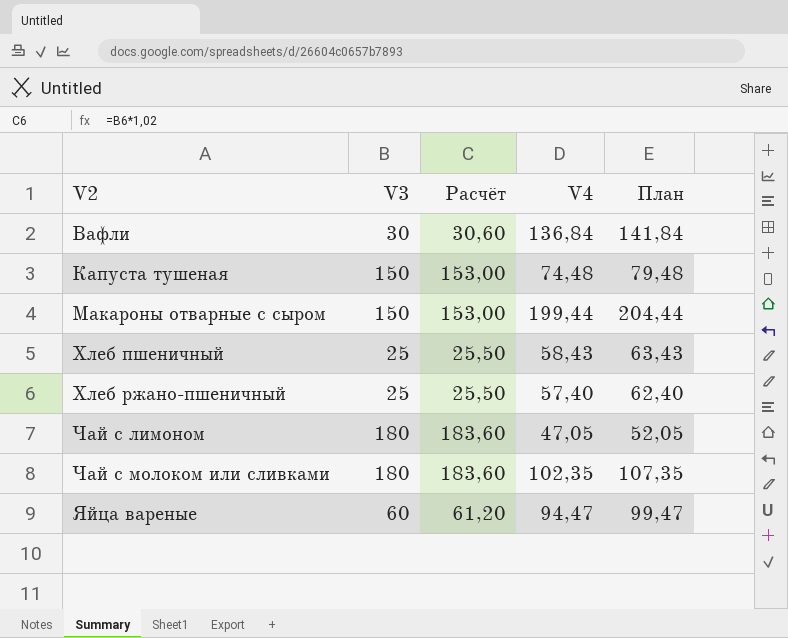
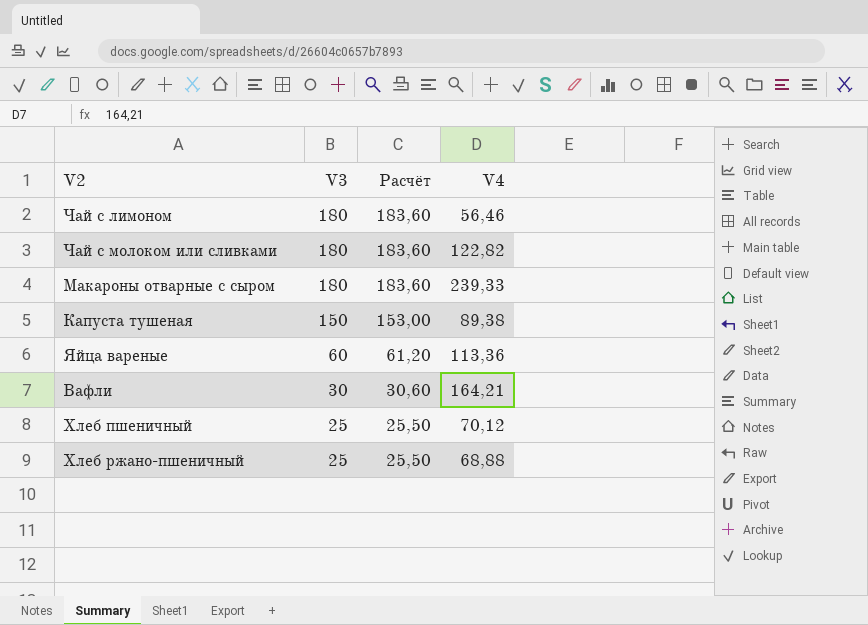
row order: V2 ascending -> V3 descending
column План | formula: [V4] + 5 -> none
Чай с лимоном | V4: 47,05 -> 56,46
Чай с молоком или сливками | V4: 102,35 -> 122,82
Макароны отварные с сыром | V3: 150 -> 180
Макароны отварные с сыром | Расчёт: 153,00 -> 183,60
Макароны отварные с сыром | V4: 199,44 -> 239,33
Капуста тушеная | V4: 74,48 -> 89,38
Яйца вареные | V4: 94,47 -> 113,36
Вафли | V4: 136,84 -> 164,21
Хлеб пшеничный | V4: 58,43 -> 70,12
Хлеб ржано-пшеничный | V4: 57,40 -> 68,88

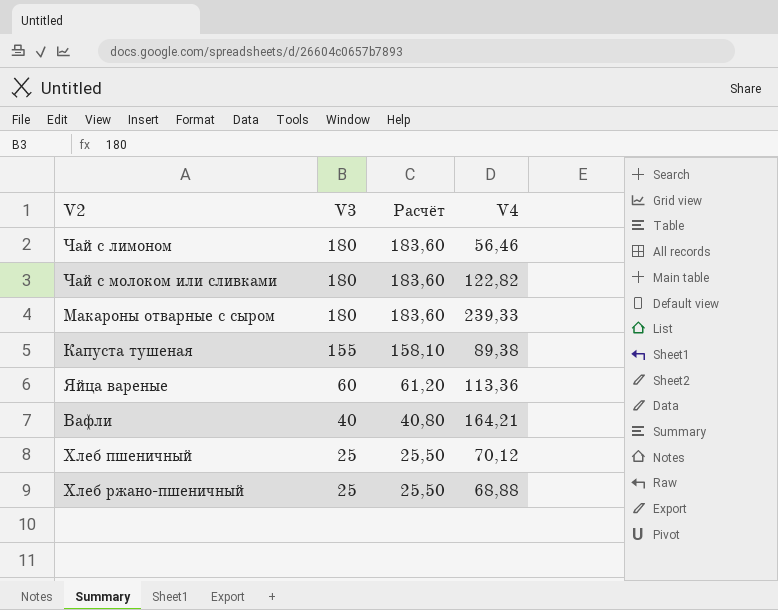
Капуста тушеная | V3: 150 -> 155
Капуста тушеная | Расчёт: 153,00 -> 158,10
Вафли | V3: 30 -> 40
Вафли | Расчёт: 30,60 -> 40,80

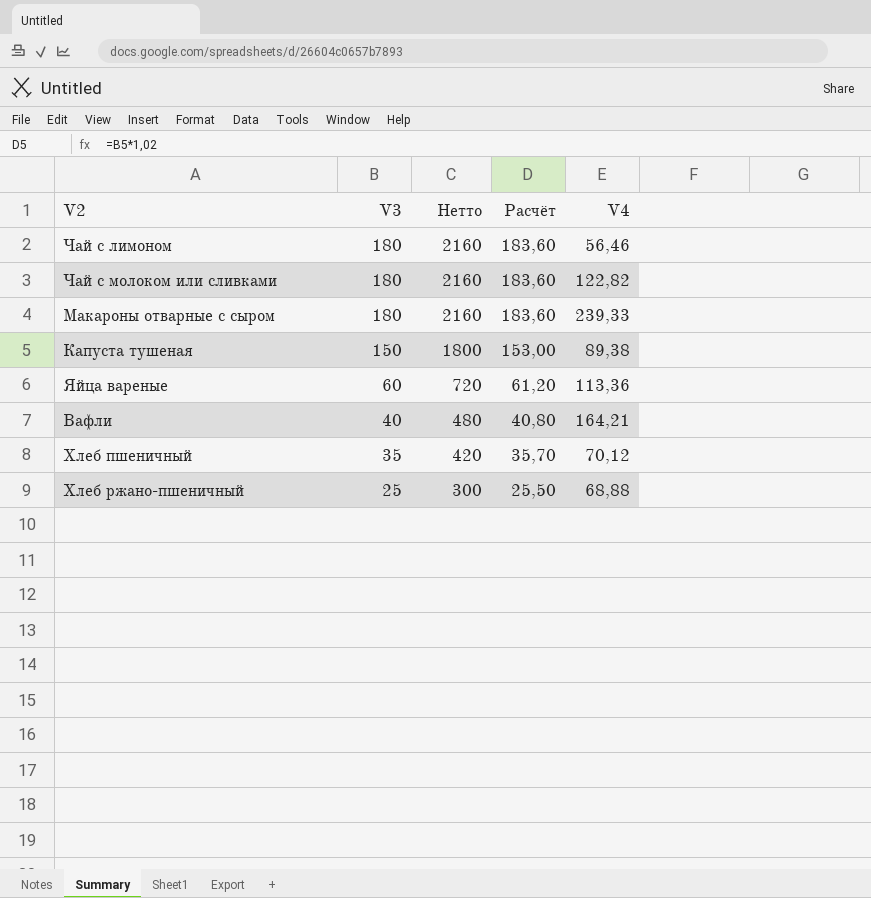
column Нетто | formula: none -> [V3] * 12
Капуста тушеная | V3: 155 -> 150
Капуста тушеная | Расчёт: 158,10 -> 153,00
Хлеб пшеничный | V3: 25 -> 35
Хлеб пшеничный | Расчёт: 25,50 -> 35,70

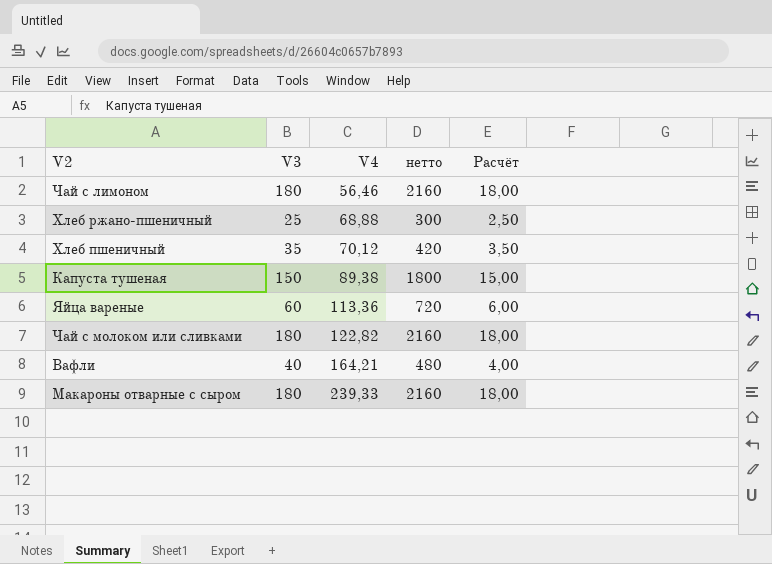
row order: V3 descending -> V4 ascending
column V4 | position: 5 -> 3
column name: Нетто -> нетто
column Расчёт | formula: [V3] * 1,02 -> [V3] * 0,1

